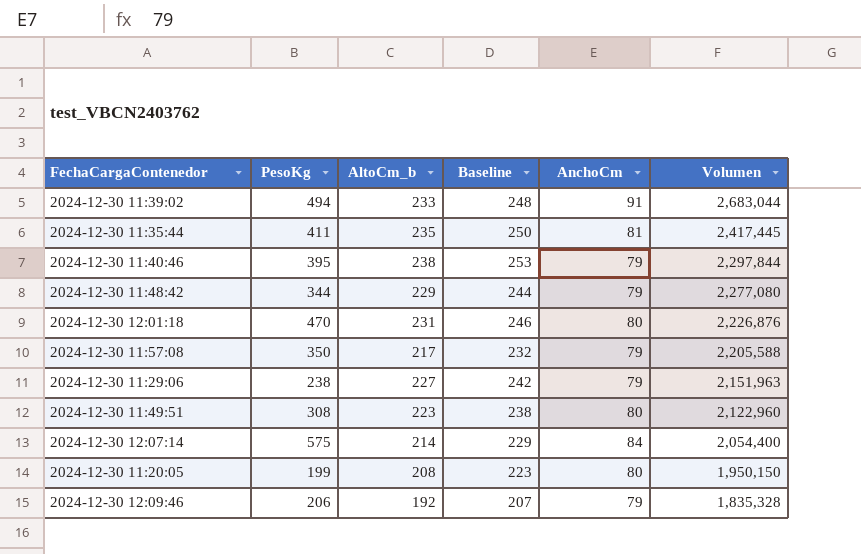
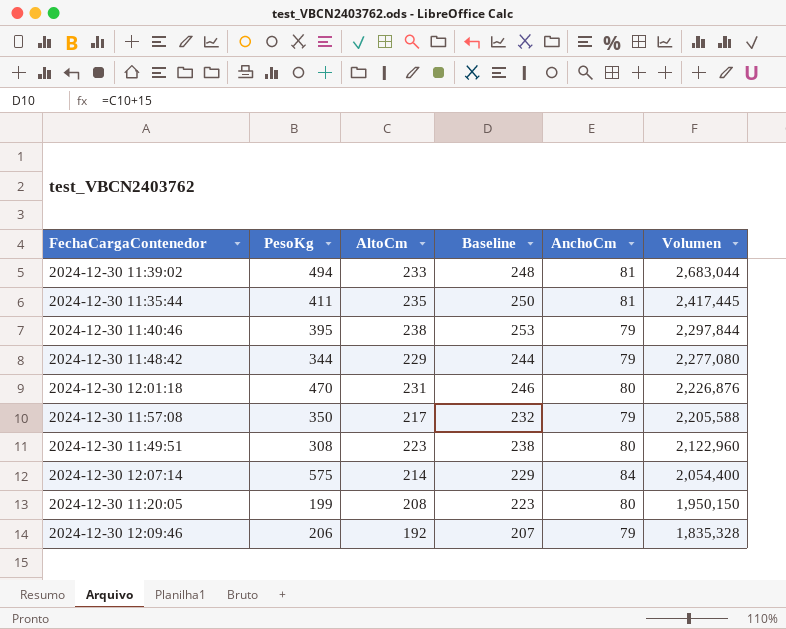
column name: AltoCm_b -> AltoCm
row 2024-12-30 11:29:06: 238 | 227 | 242 | 79 | 2,151,963 -> none
2024-12-30 11:39:02 | AnchoCm: 91 -> 81

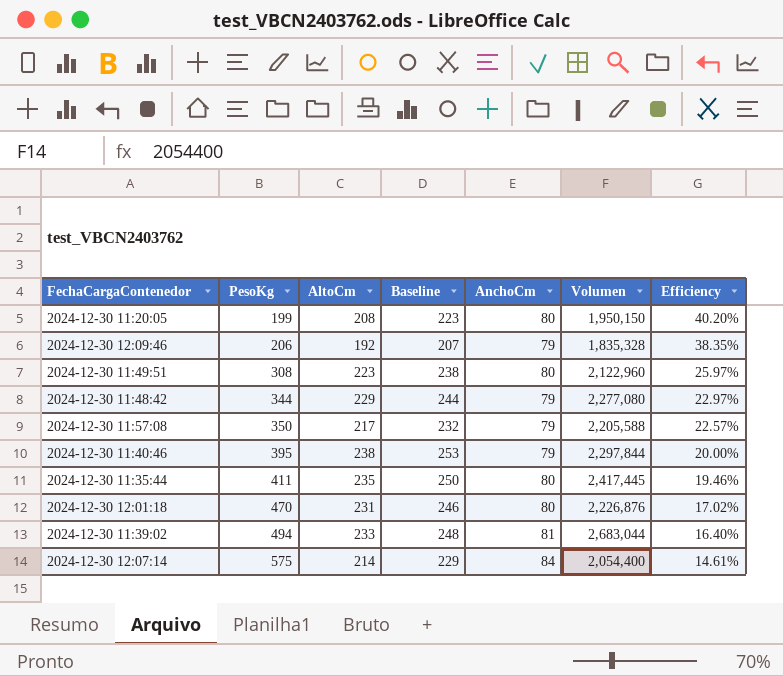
row order: Volumen descending -> PesoKg ascending
column Efficiency | formula: none -> [AnchoCm] / [PesoKg]
2024-12-30 11:35:44 | AnchoCm: 81 -> 80

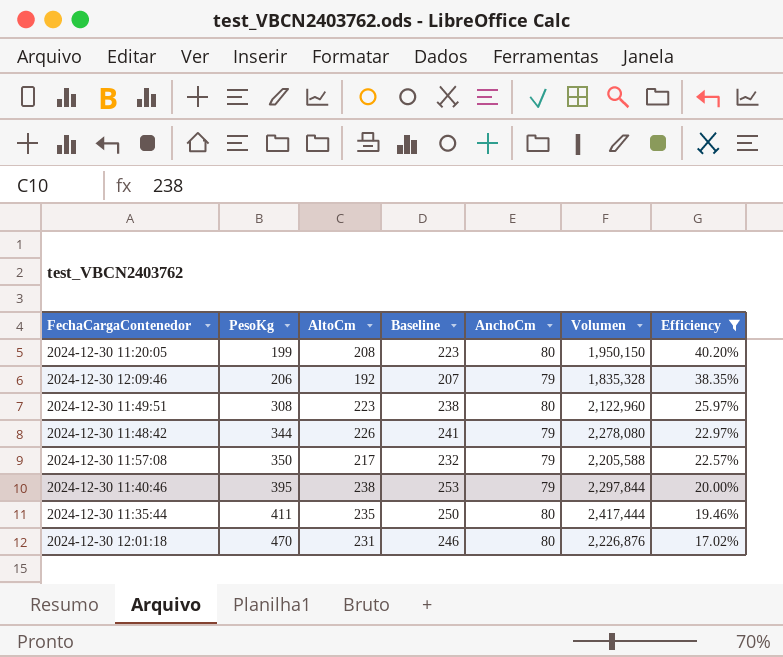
filter: none -> Efficiency >= 17.02%
2024-12-30 11:48:42 | AltoCm: 229 -> 226
2024-12-30 11:48:42 | Baseline: 244 -> 241
2024-12-30 11:48:42 | Volumen: 2,277,080 -> 2,278,080
2024-12-30 11:35:44 | Volumen: 2,417,445 -> 2,417,444

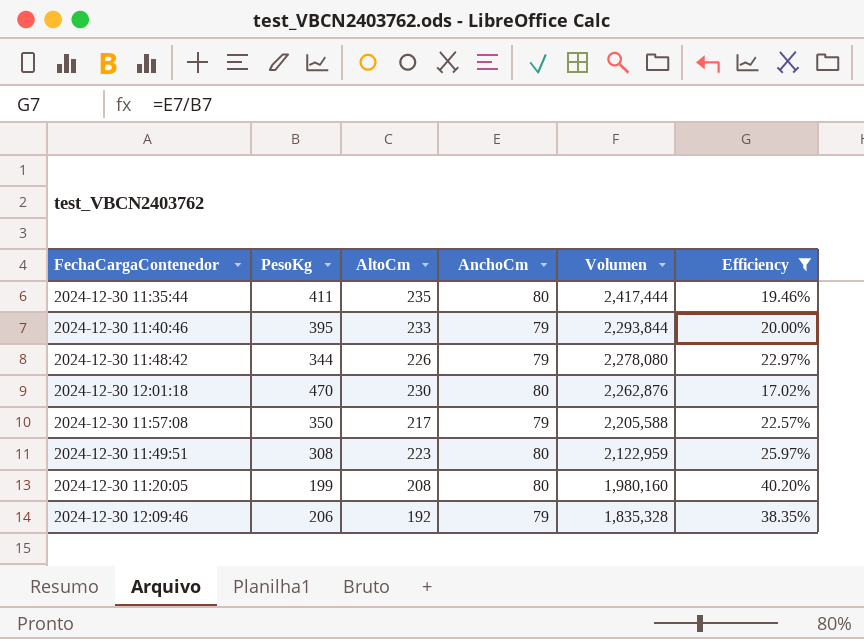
row order: PesoKg ascending -> Volumen descending
column Baseline | formula: [AltoCm] + 15 -> none
2024-12-30 11:40:46 | AltoCm: 238 -> 233
2024-12-30 11:40:46 | Volumen: 2,297,844 -> 2,293,844
2024-12-30 12:01:18 | AltoCm: 231 -> 230
2024-12-30 12:01:18 | Volumen: 2,226,876 -> 2,262,876
2024-12-30 11:49:51 | Volumen: 2,122,960 -> 2,122,959
2024-12-30 11:20:05 | Volumen: 1,950,150 -> 1,980,160

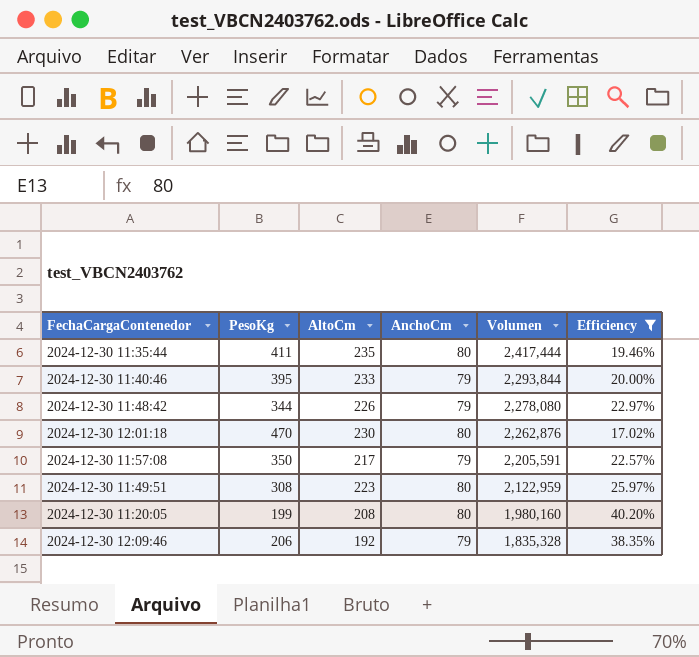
2024-12-30 11:57:08 | Volumen: 2,205,588 -> 2,205,591

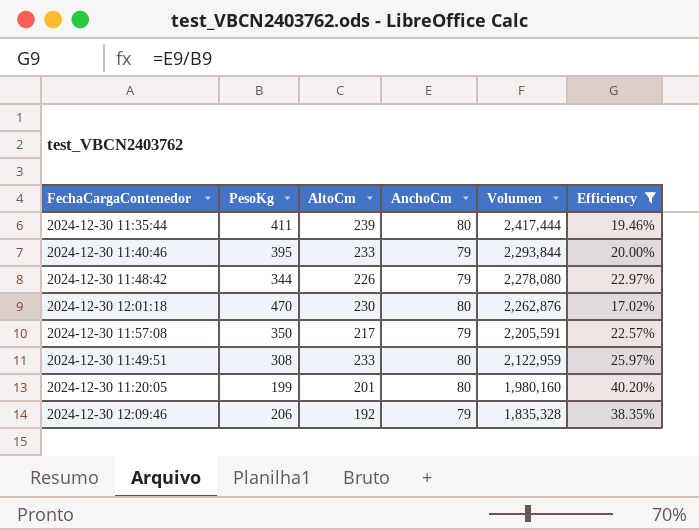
2024-12-30 11:35:44 | AltoCm: 235 -> 239
2024-12-30 11:49:51 | AltoCm: 223 -> 233
2024-12-30 11:20:05 | AltoCm: 208 -> 201

